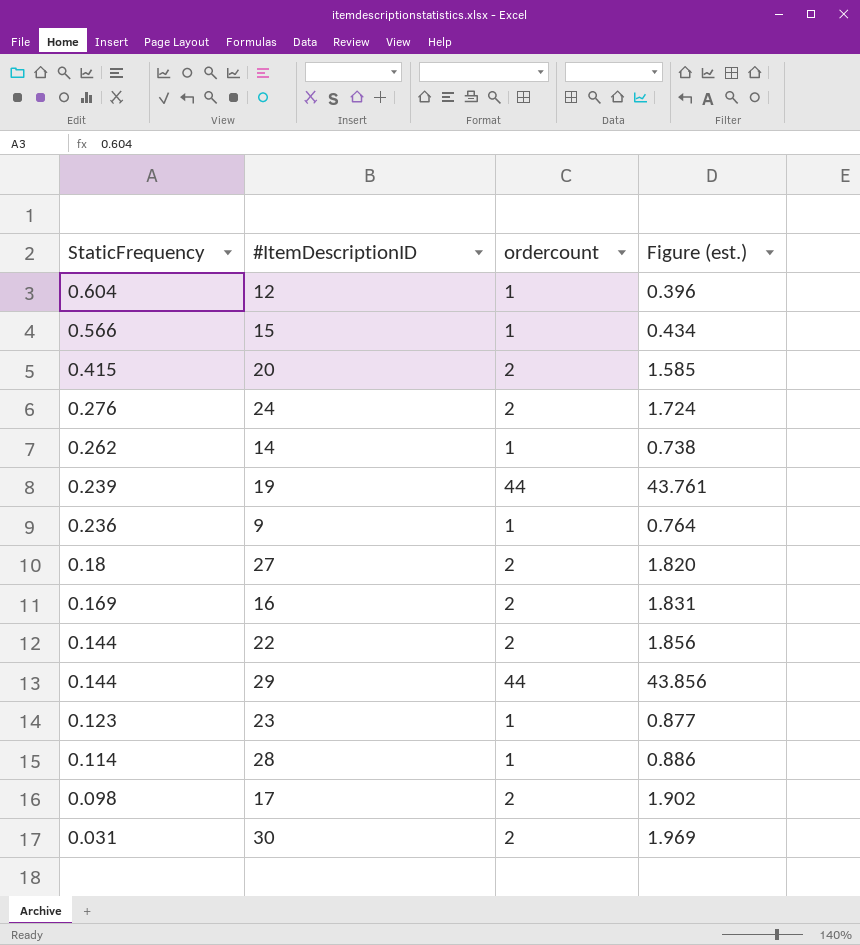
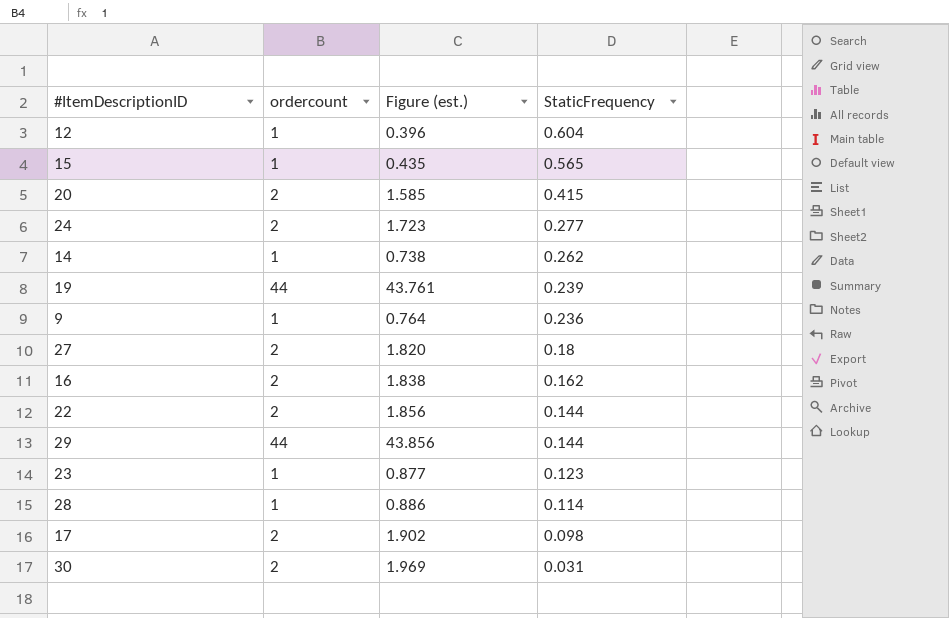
column StaticFrequency | position: 1 -> 4
15 | Figure (est.): 0.434 -> 0.435
15 | StaticFrequency: 0.566 -> 0.565
24 | Figure (est.): 1.724 -> 1.723
24 | StaticFrequency: 0.276 -> 0.277
16 | Figure (est.): 1.831 -> 1.838
16 | StaticFrequency: 0.169 -> 0.162

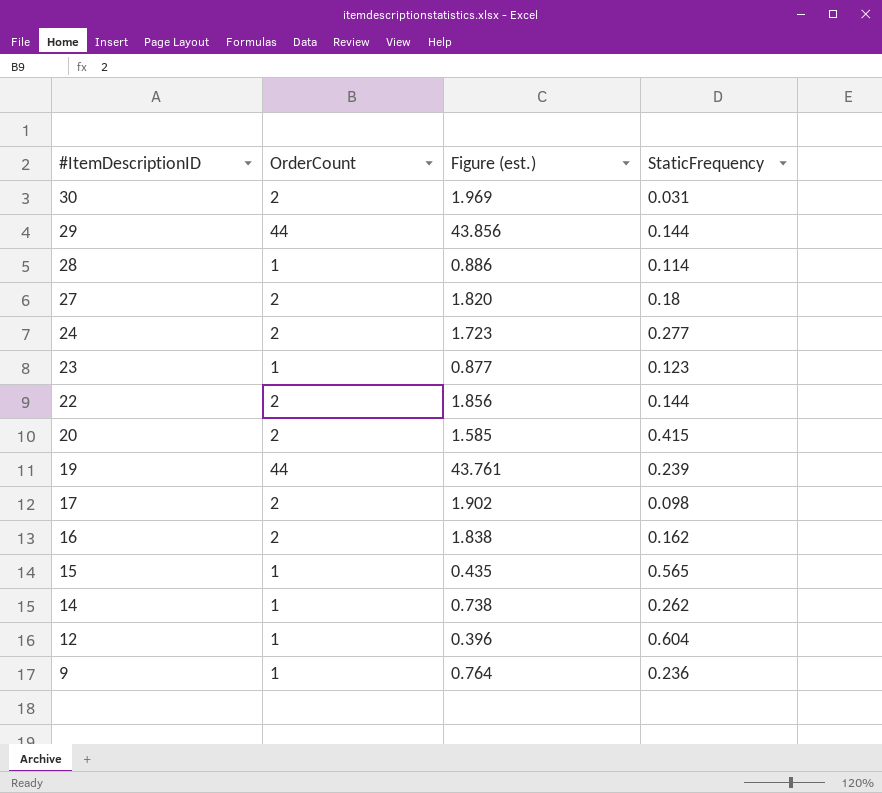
row order: StaticFrequency descending -> #ItemDescriptionID descending
column name: ordercount -> OrderCount

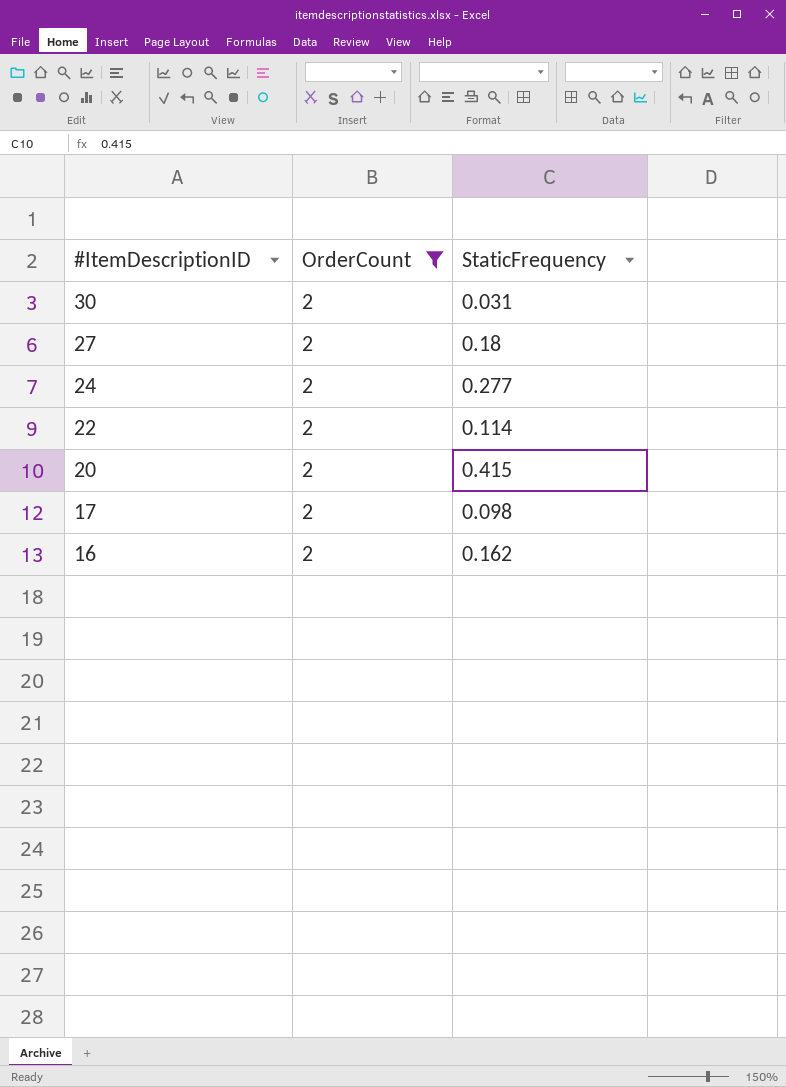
filter: none -> OrderCount = 2
column Figure (est.) | formula: [OrderCount] - [StaticFrequency] -> none
22 | StaticFrequency: 0.144 -> 0.114

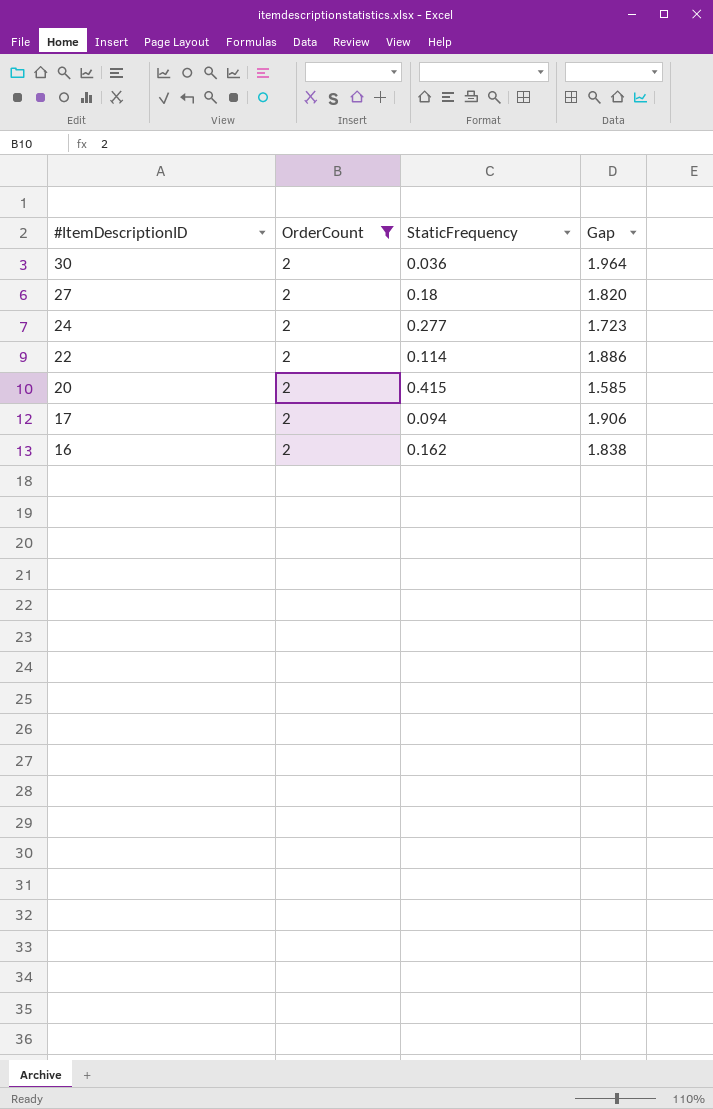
column Gap | formula: none -> [OrderCount] - [StaticFrequency]
30 | StaticFrequency: 0.031 -> 0.036
17 | StaticFrequency: 0.098 -> 0.094

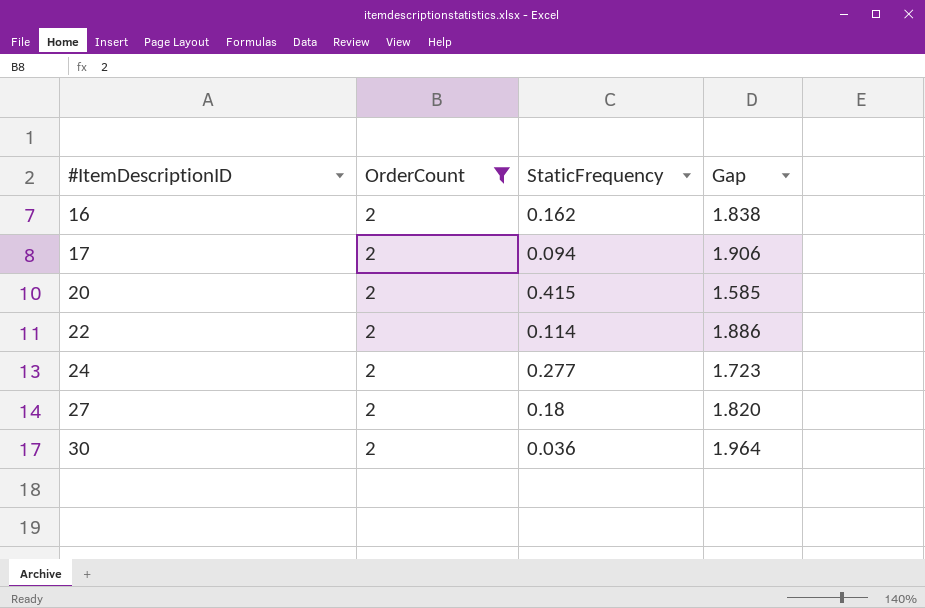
row order: #ItemDescriptionID descending -> #ItemDescriptionID ascending

